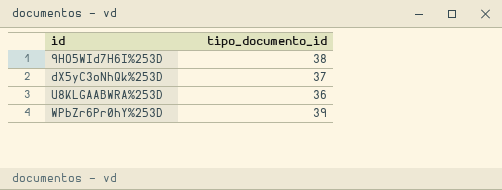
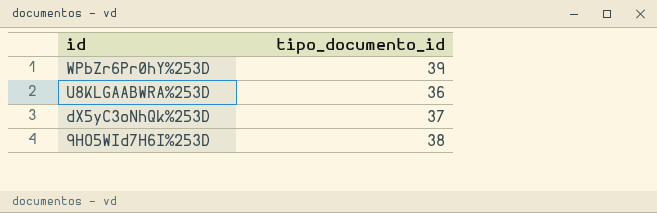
row order: id ascending -> id descending

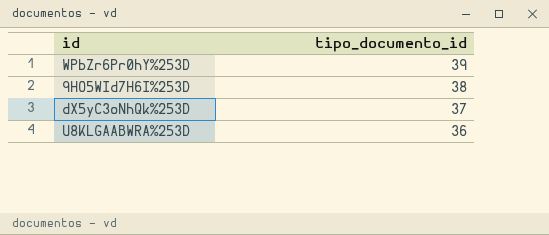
row order: id descending -> tipo_documento_id descending

